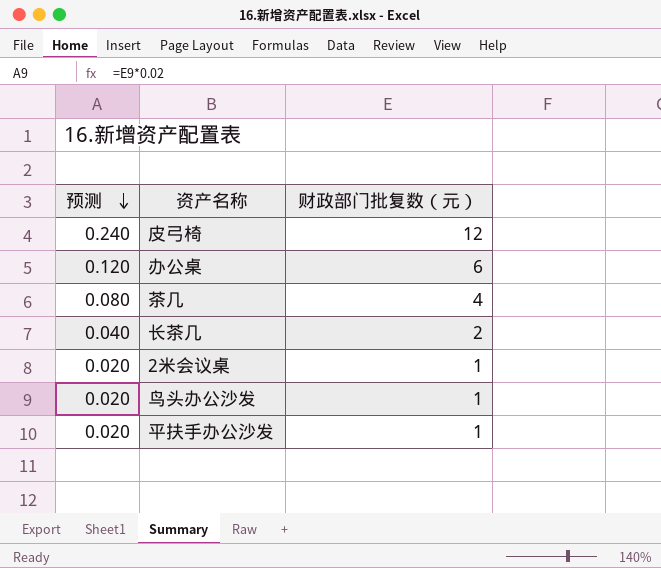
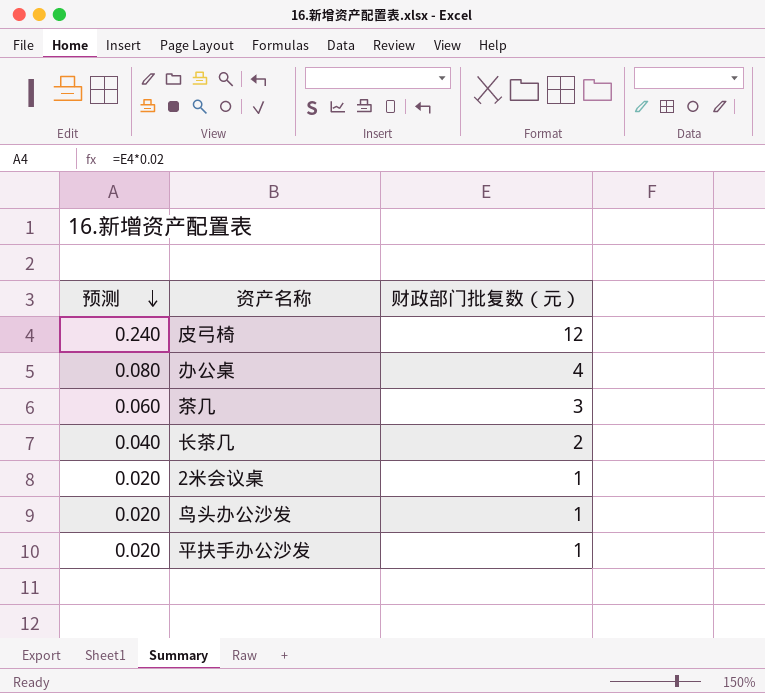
办公桌 | 预测: 0.120 -> 0.080
办公桌 | 财政部门批复数（元）: 6 -> 4
茶几 | 预测: 0.080 -> 0.060
茶几 | 财政部门批复数（元）: 4 -> 3

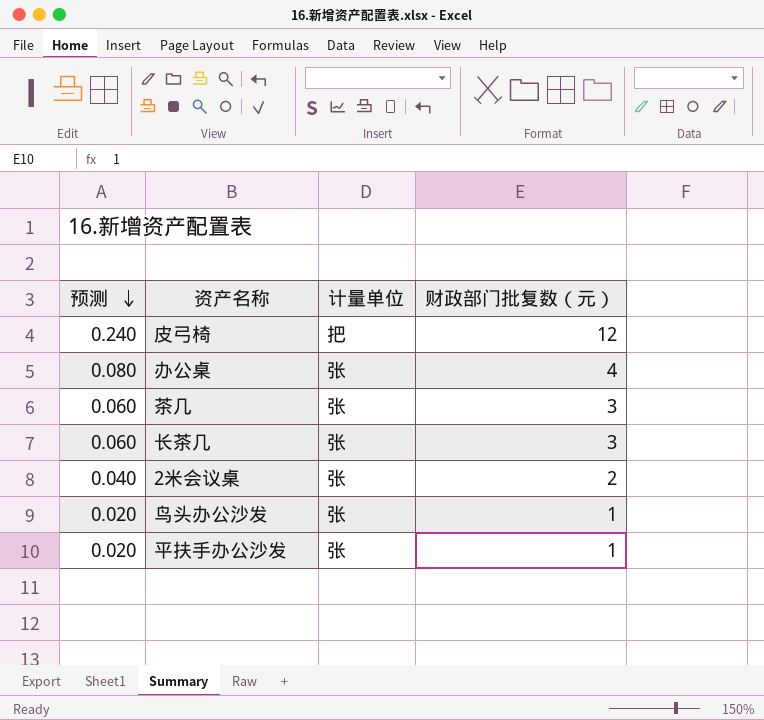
column 计量单位 | position: none -> 3
长茶几 | 预测: 0.040 -> 0.060
长茶几 | 财政部门批复数（元）: 2 -> 3
2米会议桌 | 预测: 0.020 -> 0.040
2米会议桌 | 财政部门批复数（元）: 1 -> 2

